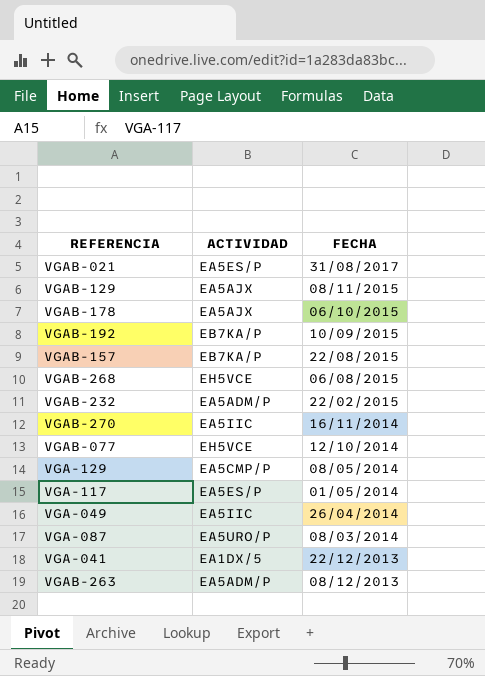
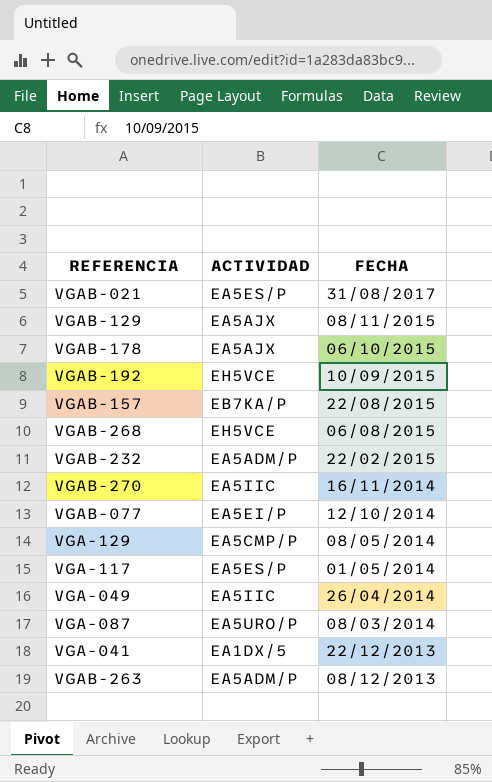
VGAB-192 | ACTIVIDAD: EB7KA/P -> EH5VCE
VGAB-077 | ACTIVIDAD: EH5VCE -> EA5EI/P

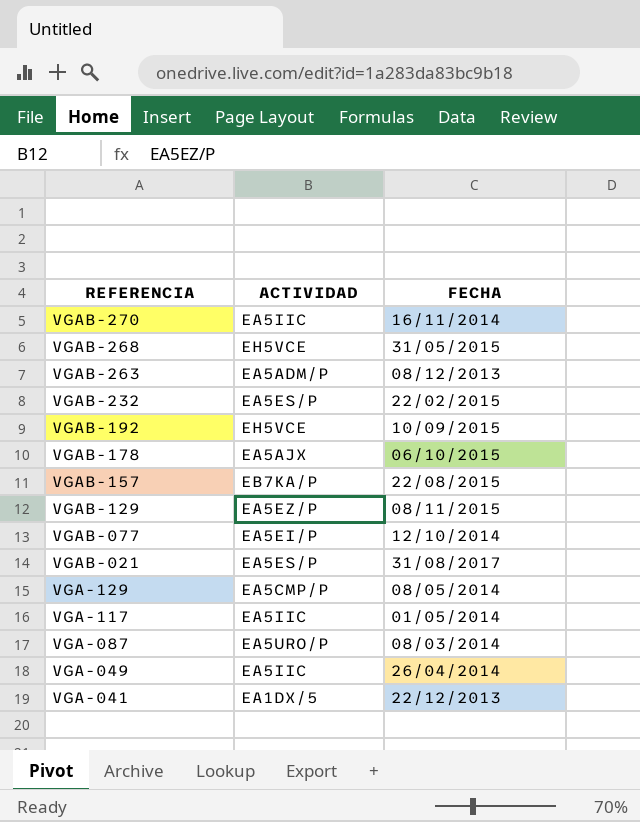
row order: FECHA descending -> REFERENCIA descending
VGAB-268 | FECHA: 06/08/2015 -> 31/05/2015
VGAB-232 | ACTIVIDAD: EA5ADM/P -> EA5ES/P
VGAB-129 | ACTIVIDAD: EA5AJX -> EA5EZ/P
VGA-117 | ACTIVIDAD: EA5ES/P -> EA5IIC

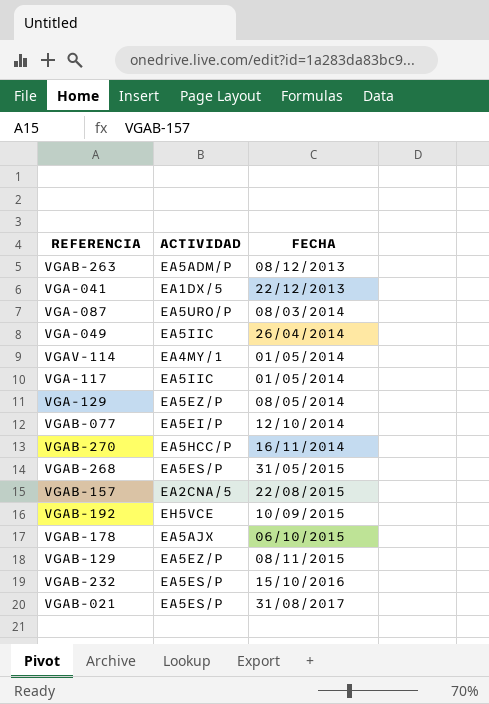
row order: REFERENCIA descending -> FECHA ascending
row VGAV-114: none -> EA4MY/1 | 01/05/2014
VGA-129 | ACTIVIDAD: EA5CMP/P -> EA5EZ/P
VGAB-270 | ACTIVIDAD: EA5IIC -> EA5HCC/P
VGAB-268 | ACTIVIDAD: EH5VCE -> EA5ES/P
VGAB-157 | ACTIVIDAD: EB7KA/P -> EA2CNA/5
VGAB-232 | FECHA: 22/02/2015 -> 15/10/2016

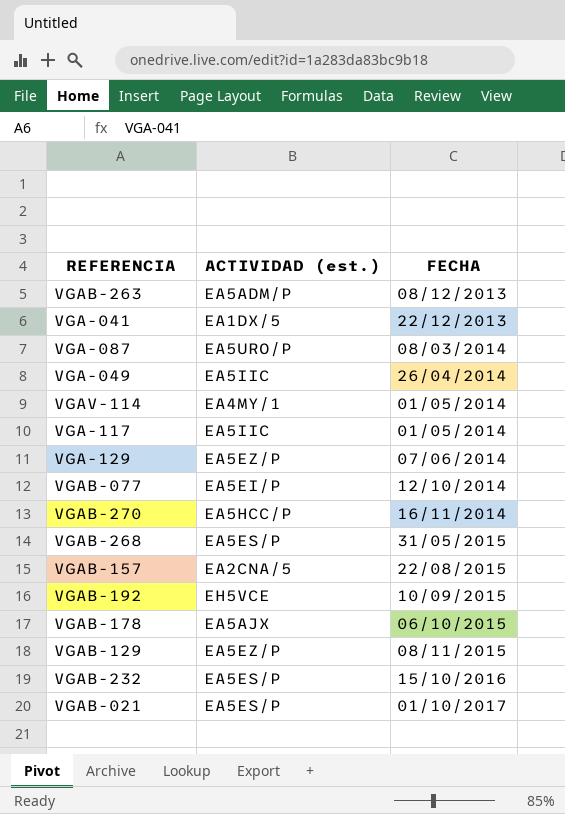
column name: ACTIVIDAD -> ACTIVIDAD (est.)
VGA-129 | FECHA: 08/05/2014 -> 07/06/2014
VGAB-021 | FECHA: 31/08/2017 -> 01/10/2017

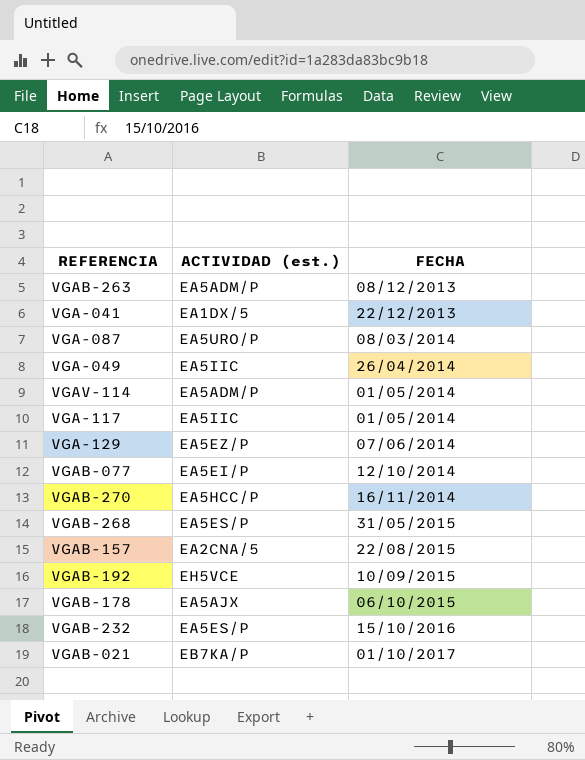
row VGAB-129: EA5EZ/P | 08/11/2015 -> none
VGAV-114 | ACTIVIDAD (est.): EA4MY/1 -> EA5ADM/P
VGAB-021 | ACTIVIDAD (est.): EA5ES/P -> EB7KA/P

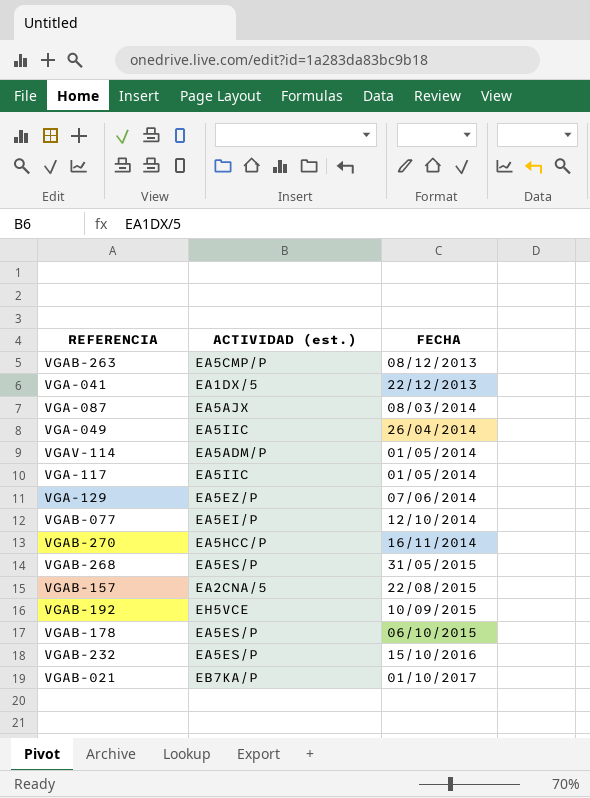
VGAB-263 | ACTIVIDAD (est.): EA5ADM/P -> EA5CMP/P
VGA-087 | ACTIVIDAD (est.): EA5URO/P -> EA5AJX
VGAB-178 | ACTIVIDAD (est.): EA5AJX -> EA5ES/P

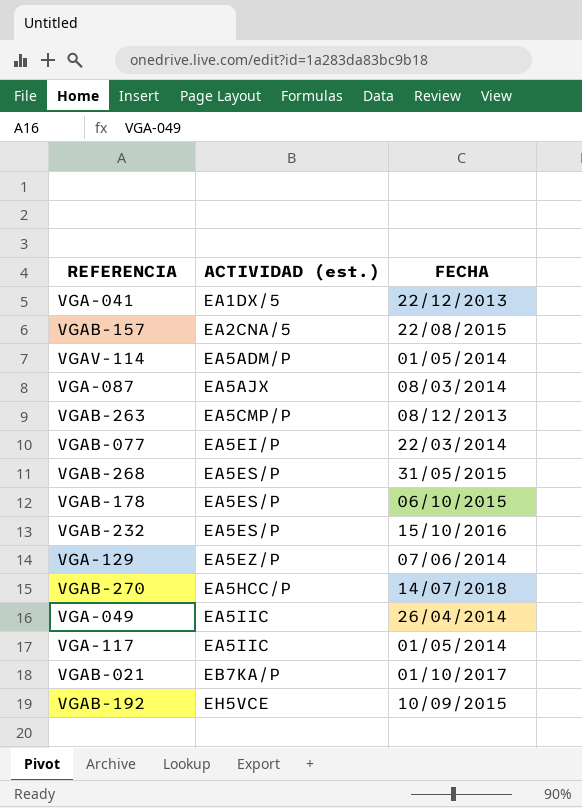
row order: FECHA ascending -> ACTIVIDAD (est.) ascending
VGAB-077 | FECHA: 12/10/2014 -> 22/03/2014
VGAB-270 | FECHA: 16/11/2014 -> 14/07/2018

